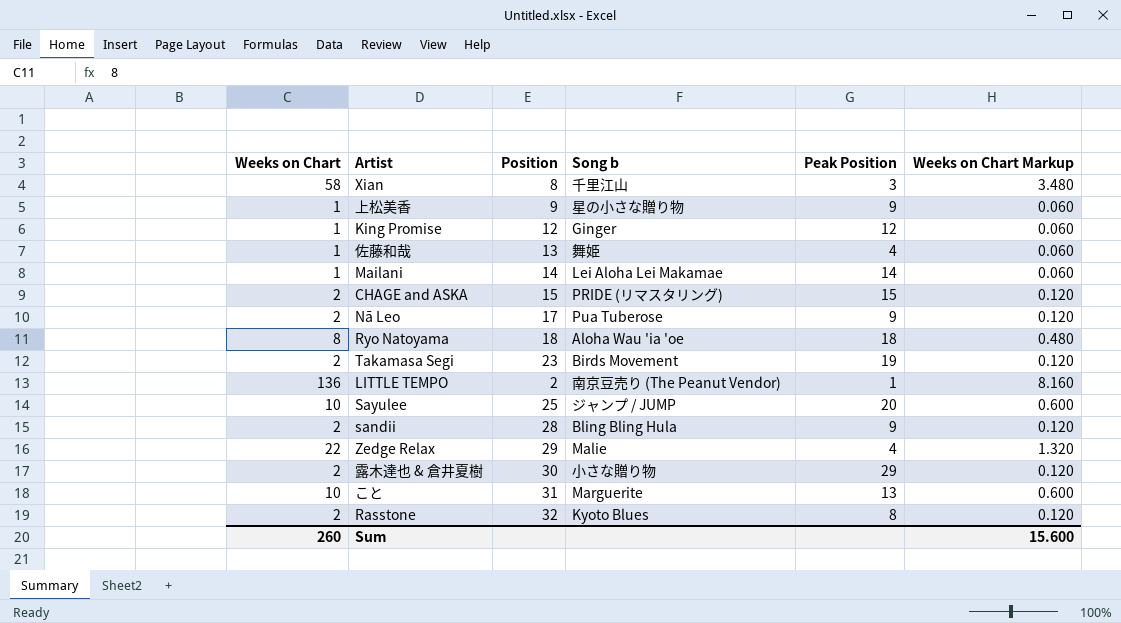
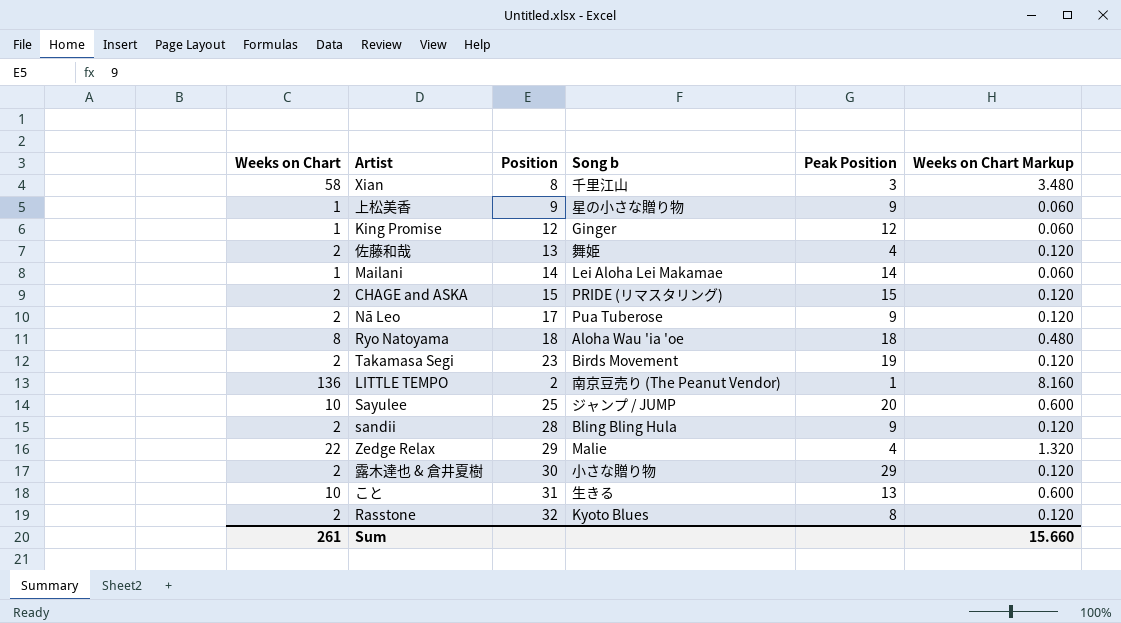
佐藤和哉 | Weeks on Chart: 1 -> 2
佐藤和哉 | Weeks on Chart Markup: 0.060 -> 0.120
こと | Song b: Marguerite -> 生きる
Sum | Weeks on Chart: 260 -> 261
Sum | Weeks on Chart Markup: 15.600 -> 15.660

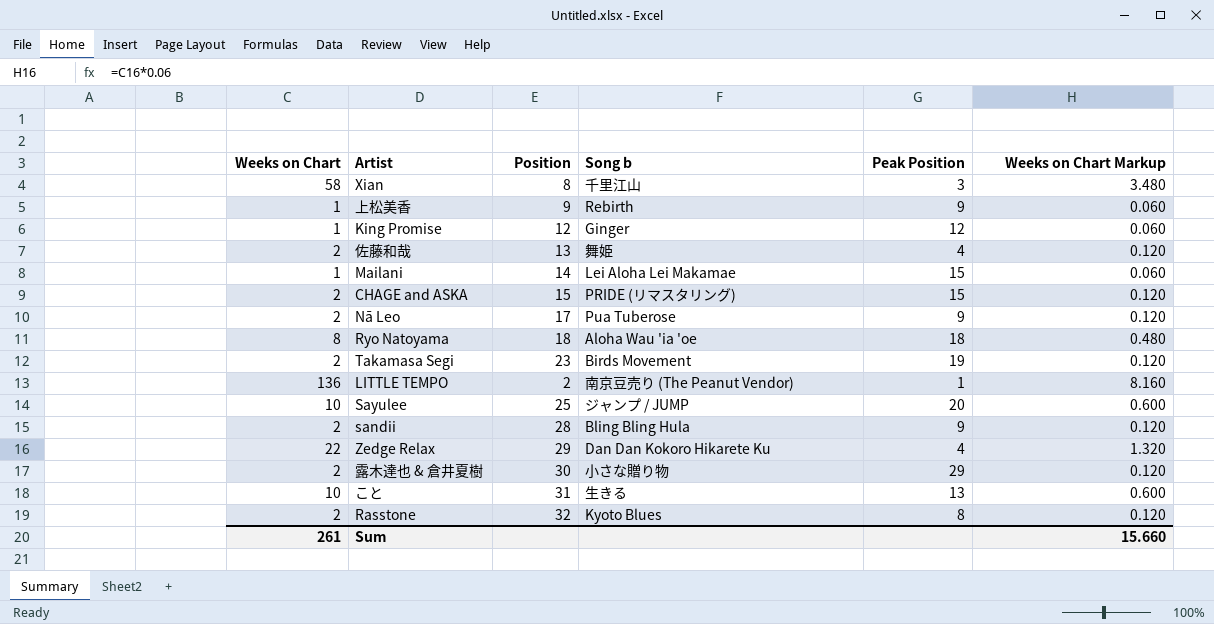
上松美香 | Song b: 星の小さな贈り物 -> Rebirth
Mailani | Peak Position: 14 -> 15
Zedge Relax | Song b: Malie -> Dan Dan Kokoro Hikarete Ku

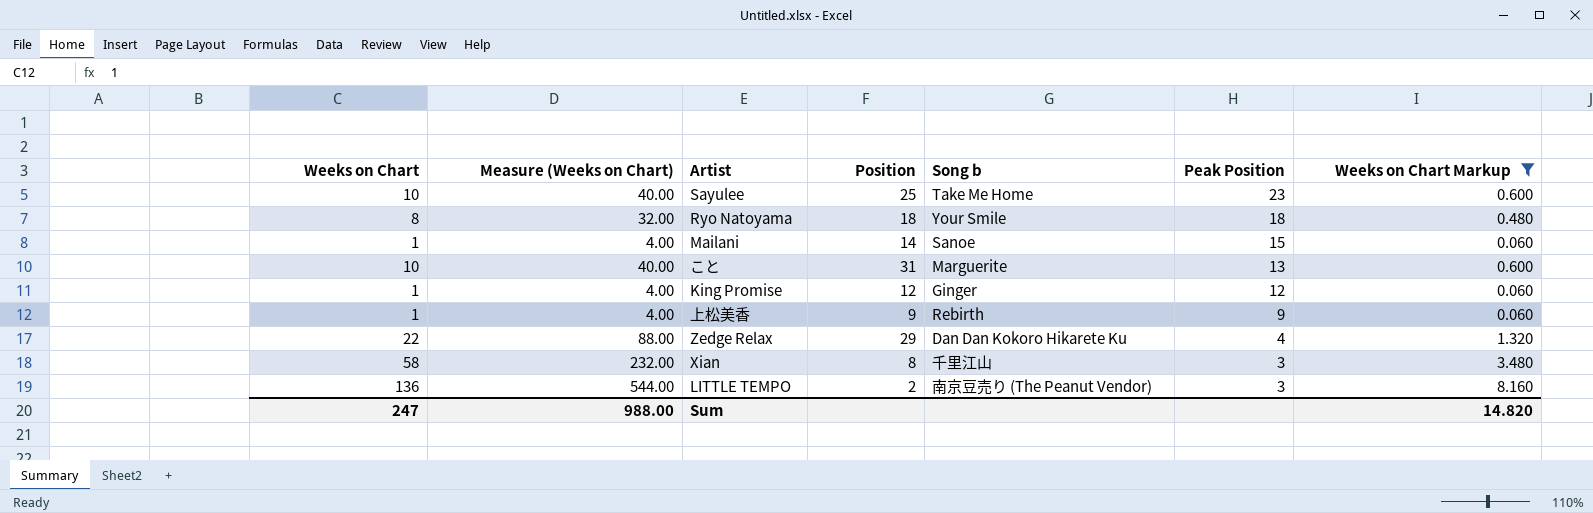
filter: none -> Weeks on Chart Markup != 0.120
row order: none -> Peak Position descending
column Measure (Weeks on Chart) | formula: none -> [Weeks on Chart] * 4
Sayulee | Song b: ジャンプ / JUMP -> Take Me Home
Sayulee | Peak Position: 20 -> 23
Ryo Natoyama | Song b: Aloha Wau 'ia 'oe -> Your Smile
Mailani | Song b: Lei Aloha Lei Makamae -> Sanoe
こと | Song b: 生きる -> Marguerite
LITTLE TEMPO | Peak Position: 1 -> 3
Sum | Weeks on Chart: 261 -> 247
Sum | Weeks on Chart Markup: 15.660 -> 14.820

